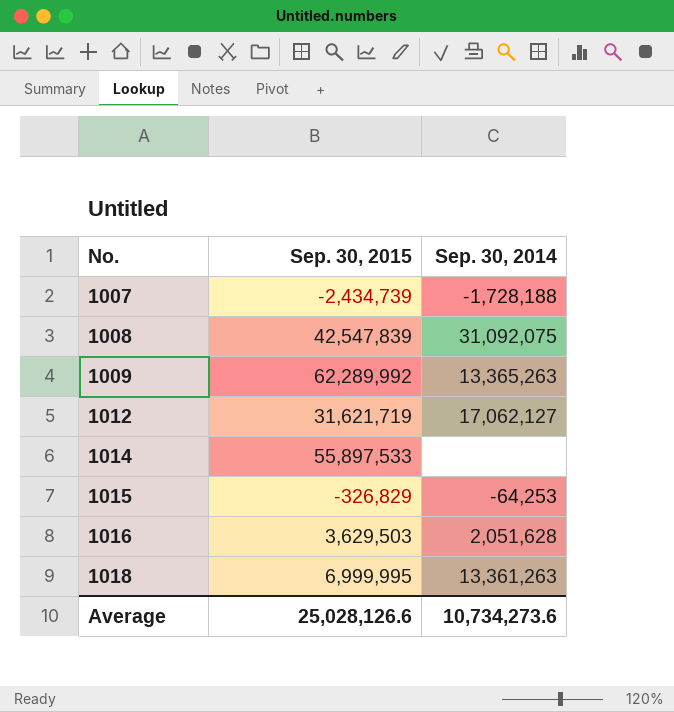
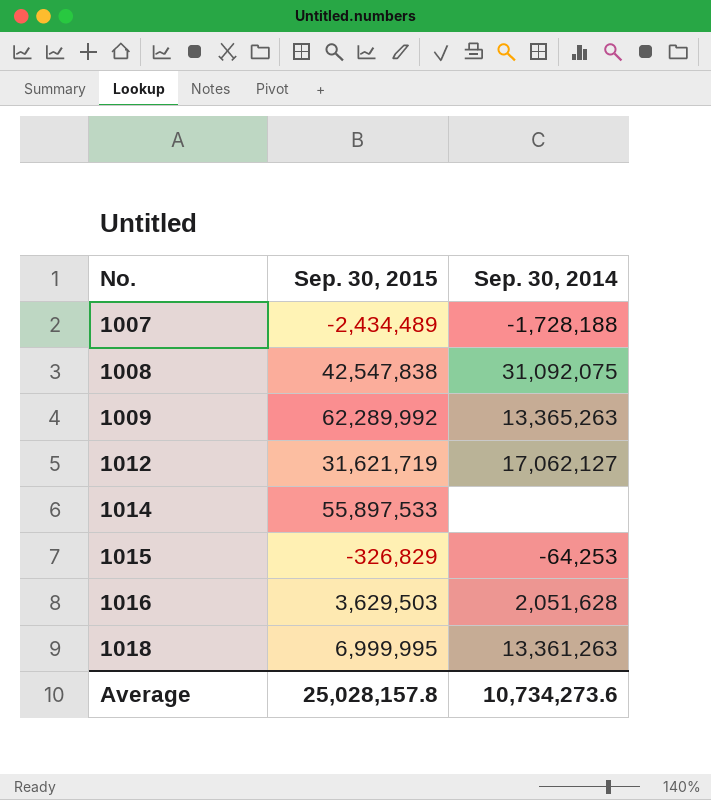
1007 | Sep. 30, 2015: -2,434,739 -> -2,434,489
1008 | Sep. 30, 2015: 42,547,839 -> 42,547,838
Average | Sep. 30, 2015: 25,028,126.6 -> 25,028,157.8

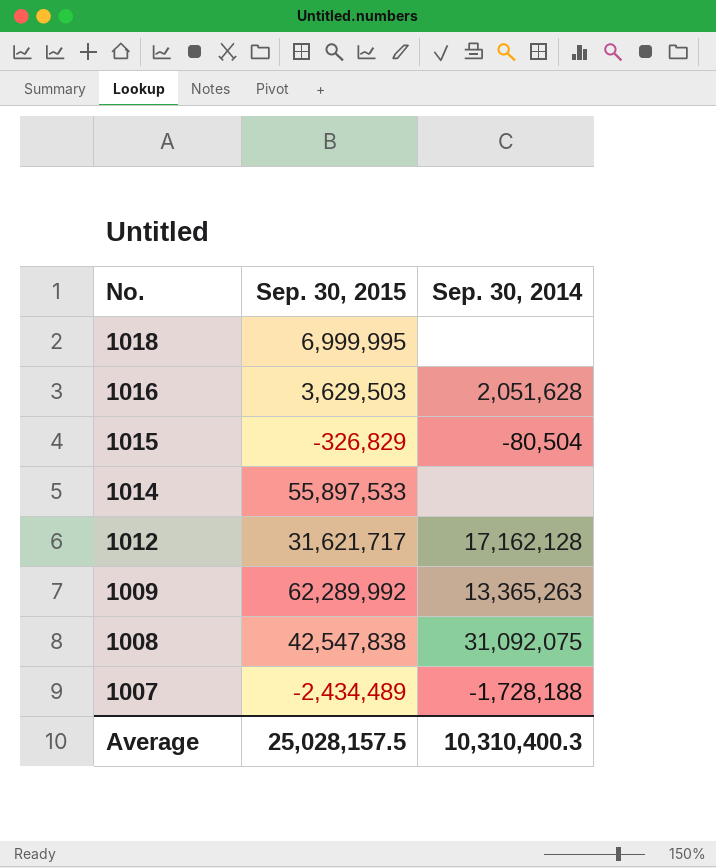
row order: No. ascending -> No. descending
1018 | Sep. 30, 2014: 13,361,263 -> none
1015 | Sep. 30, 2014: -64,253 -> -80,504
1012 | Sep. 30, 2015: 31,621,719 -> 31,621,717
1012 | Sep. 30, 2014: 17,062,127 -> 17,162,128
Average | Sep. 30, 2015: 25,028,157.8 -> 25,028,157.5
Average | Sep. 30, 2014: 10,734,273.6 -> 10,310,400.3

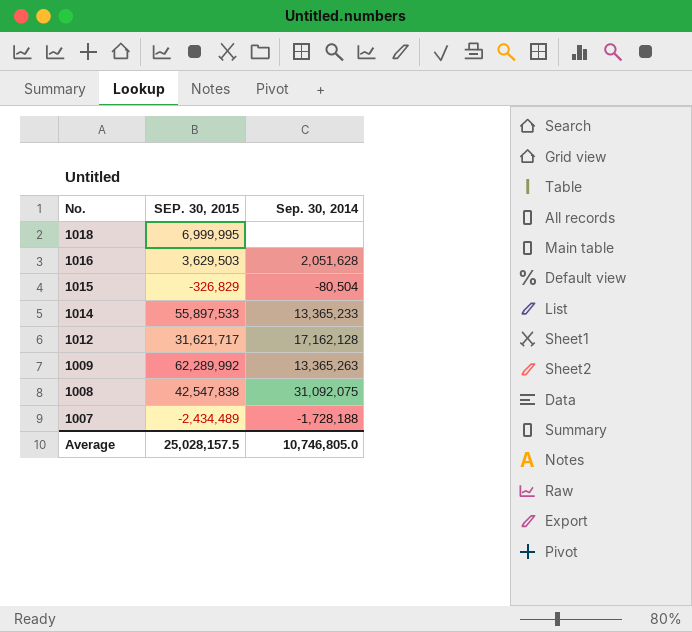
column name: Sep. 30, 2015 -> SEP. 30, 2015
1014 | Sep. 30, 2014: none -> 13,365,233
Average | Sep. 30, 2014: 10,310,400.3 -> 10,746,805.0

